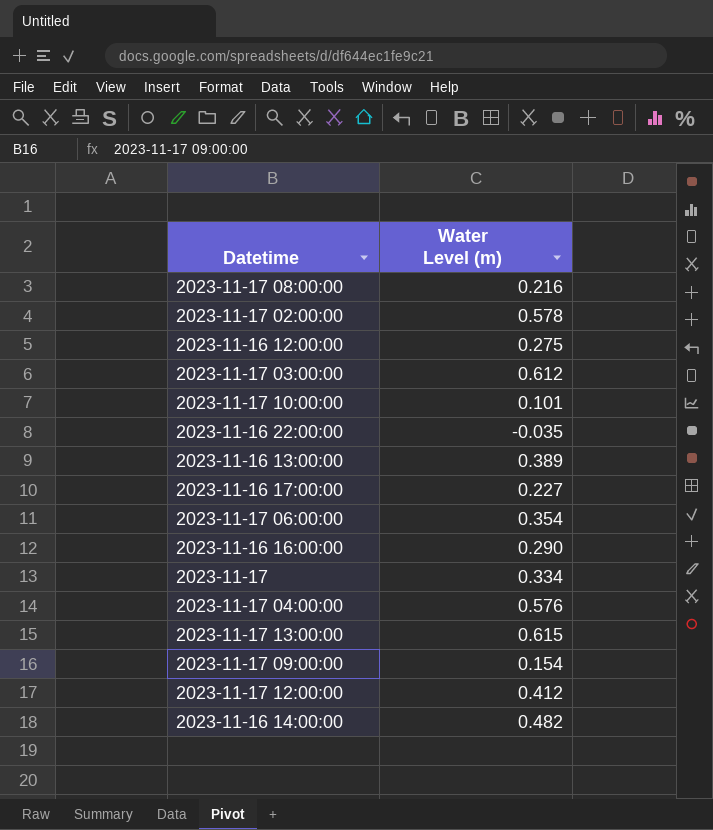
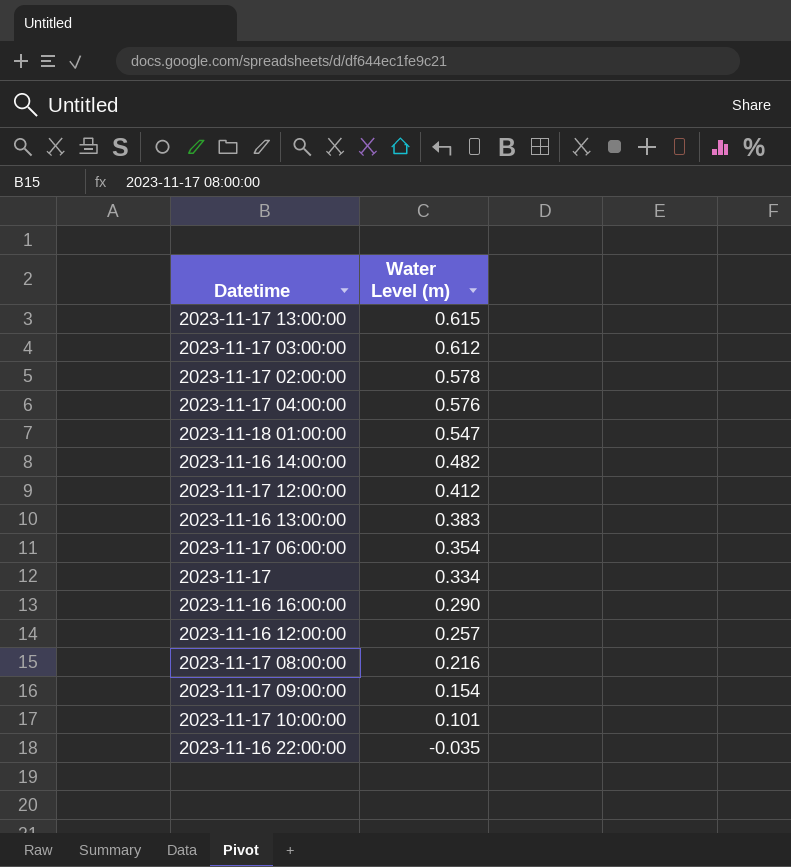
row order: none -> Water Level (m) descending
row 2023-11-16 17:00:00: 0.227 -> none
row 2023-11-18 01:00:00: none -> 0.547
2023-11-16 13:00:00 | Water Level (m): 0.389 -> 0.383
2023-11-16 12:00:00 | Water Level (m): 0.275 -> 0.257

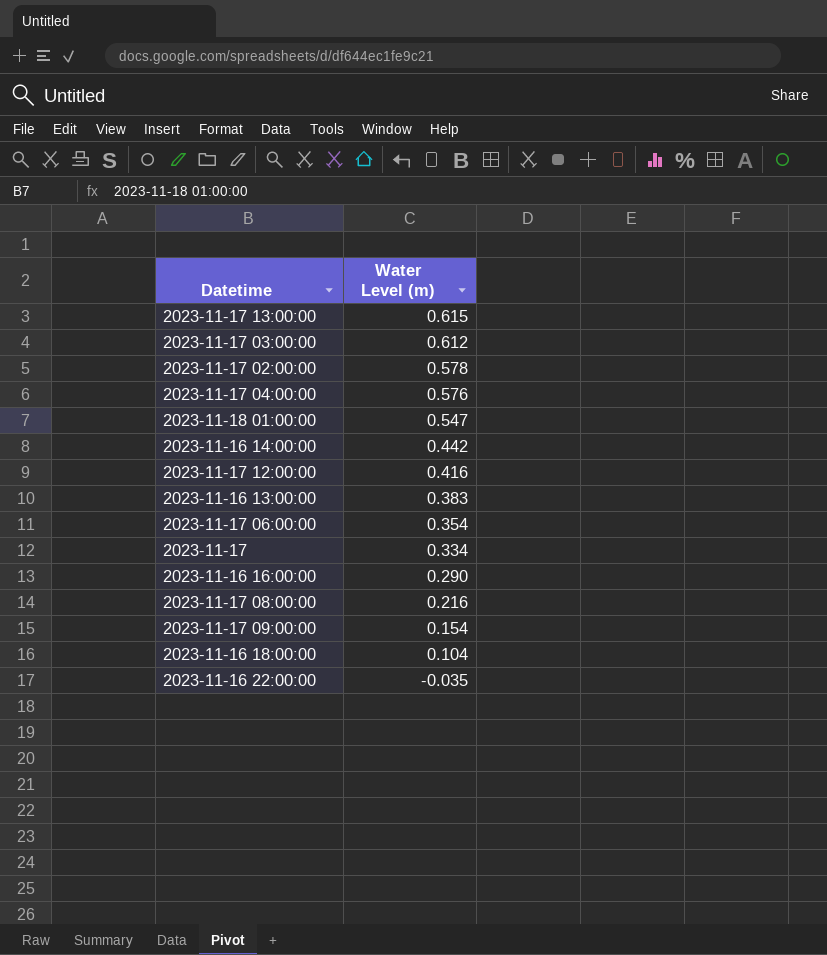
row 2023-11-16 12:00:00: 0.257 -> none
row 2023-11-17 10:00:00: 0.101 -> none
2023-11-16 14:00:00 | Water Level (m): 0.482 -> 0.442
2023-11-17 12:00:00 | Water Level (m): 0.412 -> 0.416
row 2023-11-16 18:00:00: none -> 0.104

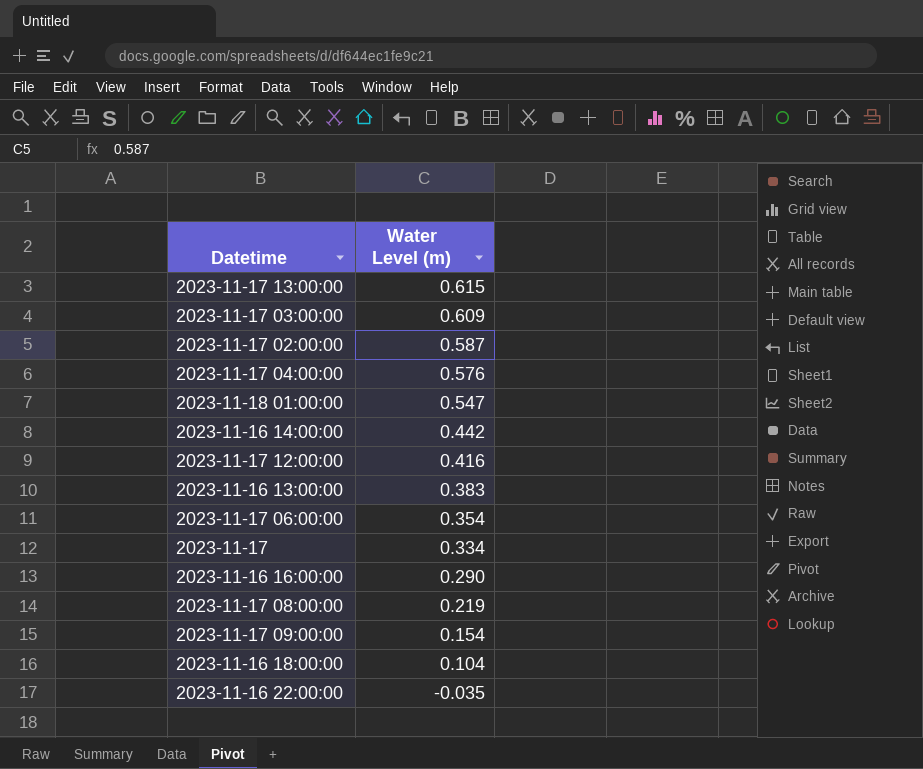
2023-11-17 03:00:00 | Water Level (m): 0.612 -> 0.609
2023-11-17 02:00:00 | Water Level (m): 0.578 -> 0.587
2023-11-17 08:00:00 | Water Level (m): 0.216 -> 0.219

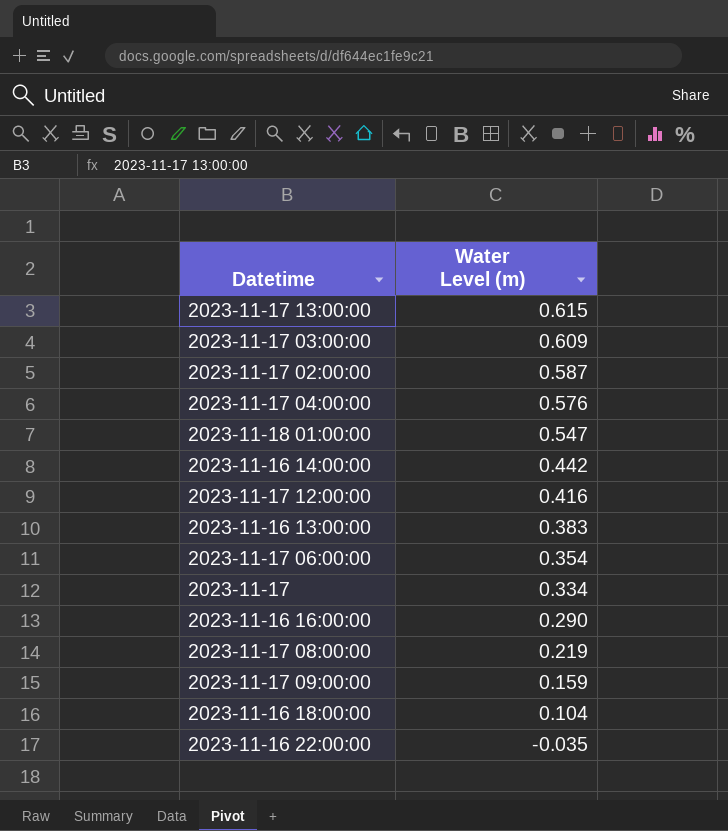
2023-11-17 09:00:00 | Water Level (m): 0.154 -> 0.159

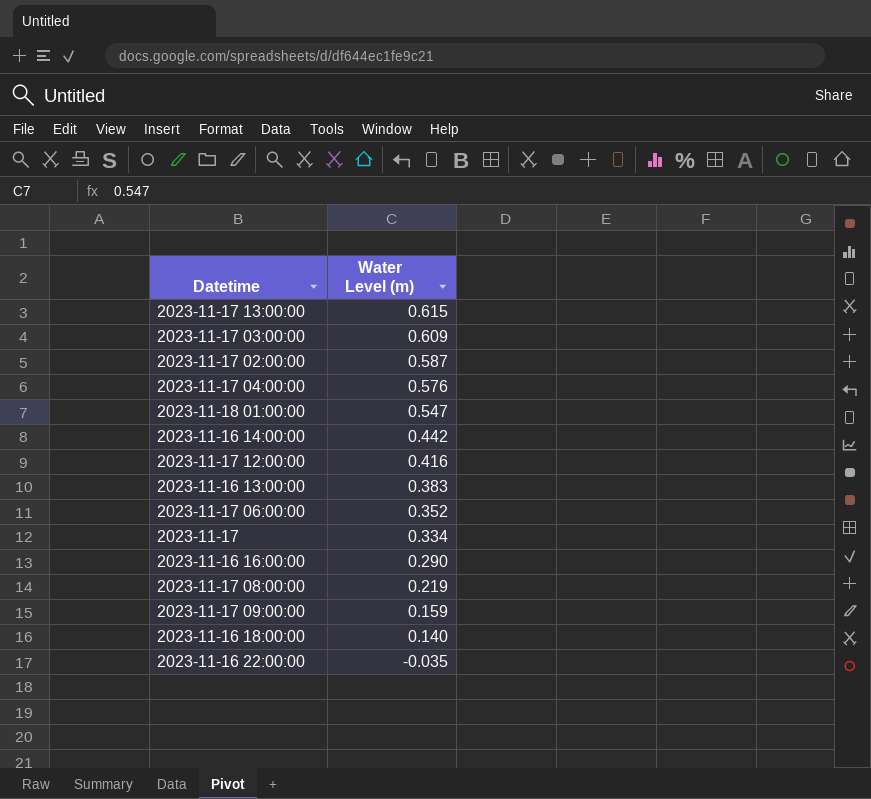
2023-11-17 06:00:00 | Water Level (m): 0.354 -> 0.352
2023-11-16 18:00:00 | Water Level (m): 0.104 -> 0.140

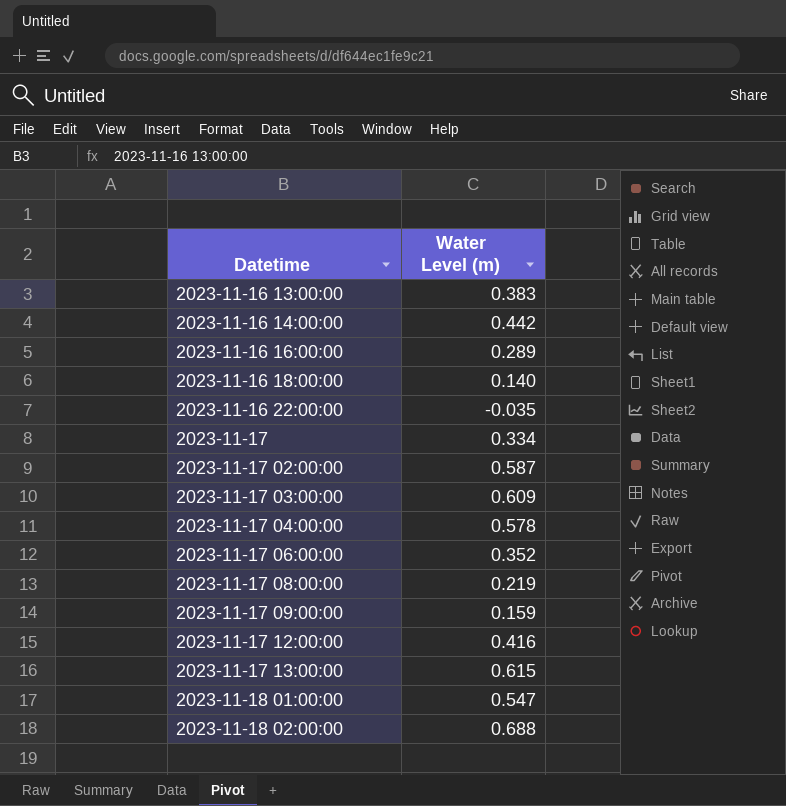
row order: Water Level (m) descending -> Datetime ascending
2023-11-16 16:00:00 | Water Level (m): 0.290 -> 0.289
2023-11-17 04:00:00 | Water Level (m): 0.576 -> 0.578
row 2023-11-18 02:00:00: none -> 0.688

